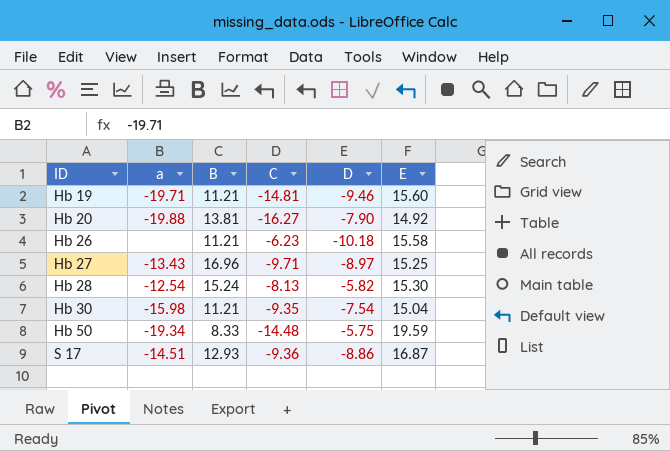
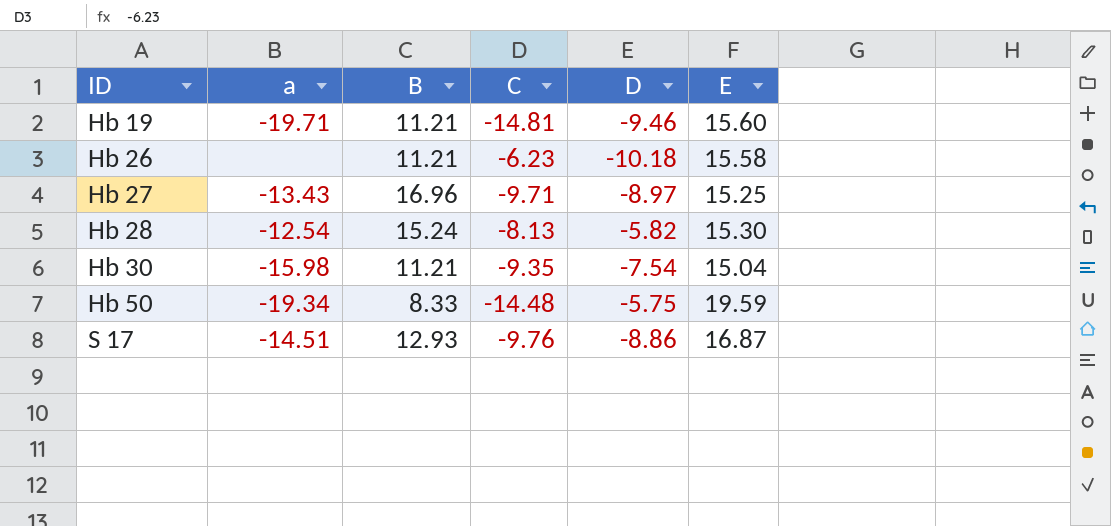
row Hb 20: -19.88 | 13.81 | -16.27 | -7.90 | 14.92 -> none
S 17 | C: -9.36 -> -9.76

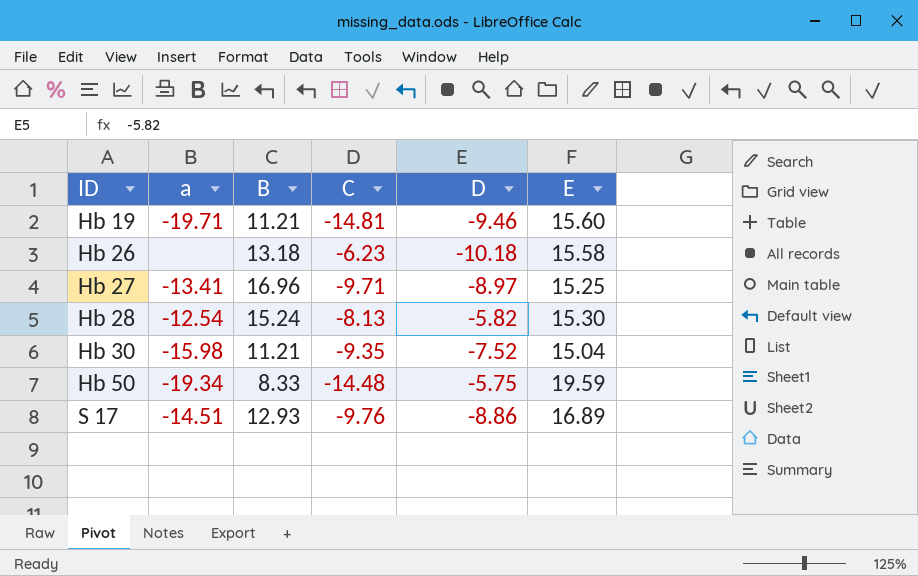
Hb 26 | B: 11.21 -> 13.18
Hb 27 | a: -13.43 -> -13.41
Hb 30 | D: -7.54 -> -7.52
S 17 | E: 16.87 -> 16.89

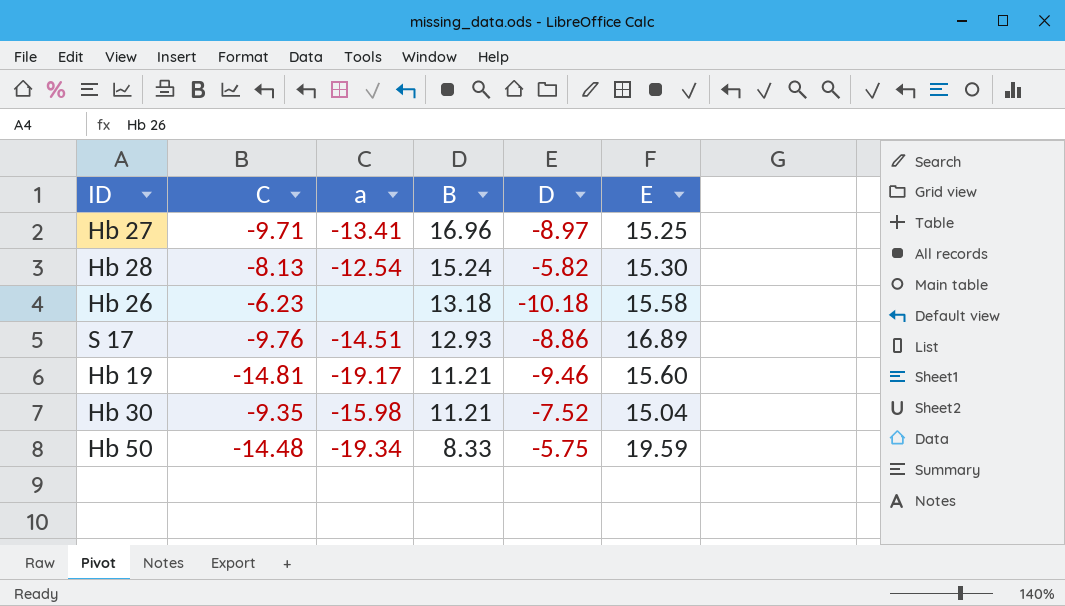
row order: ID ascending -> B descending
column C | position: 4 -> 2
Hb 19 | a: -19.71 -> -19.17

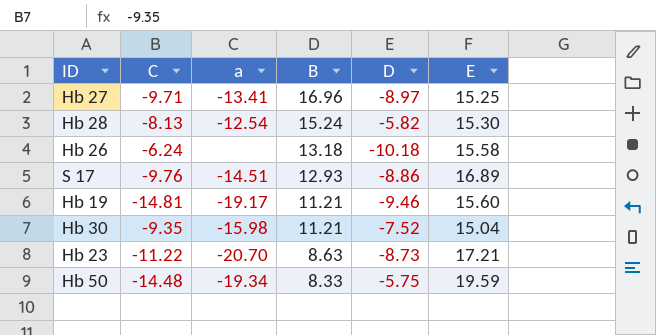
Hb 26 | C: -6.23 -> -6.24
row Hb 23: none -> -11.22 | -20.70 | 8.63 | -8.73 | 17.21

